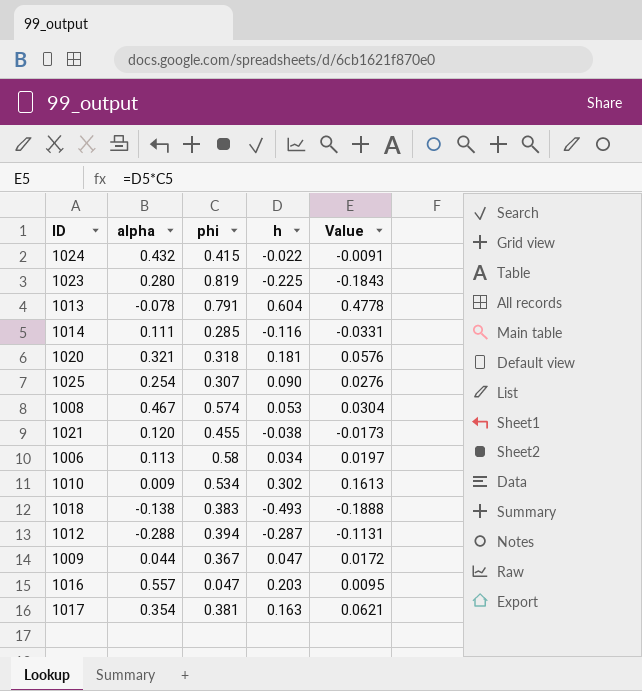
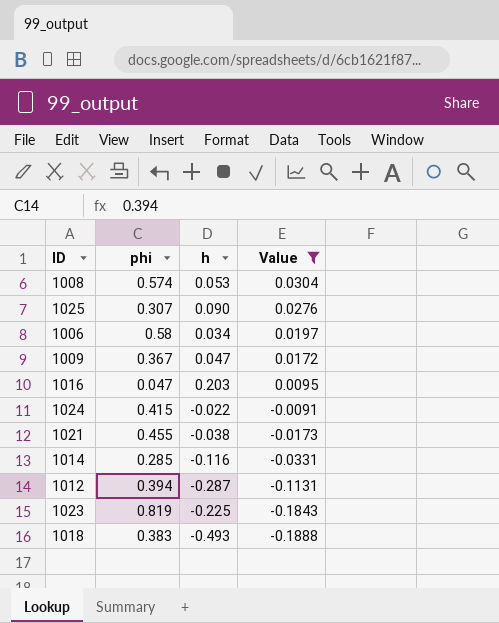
filter: none -> Value <= 0.0304
row order: none -> Value descending
column alpha | position: 2 -> none

